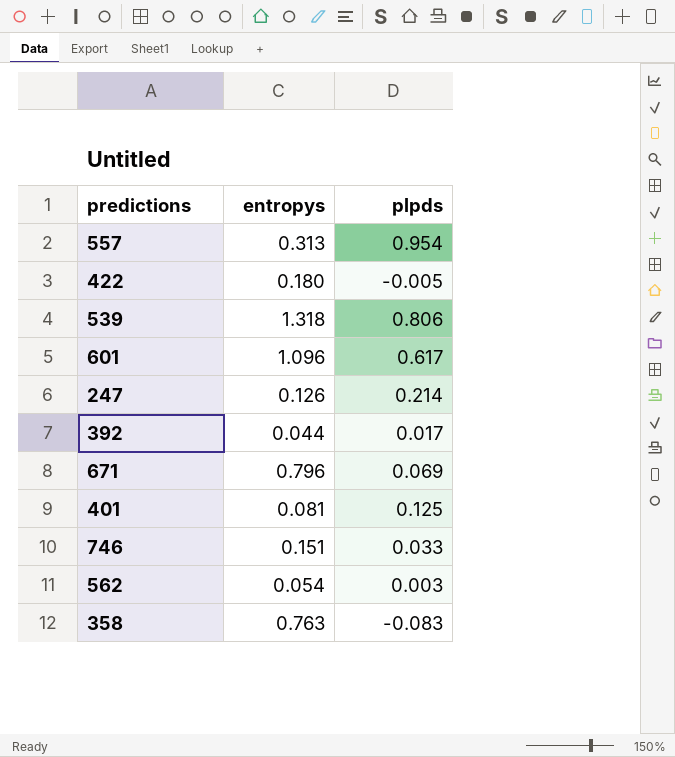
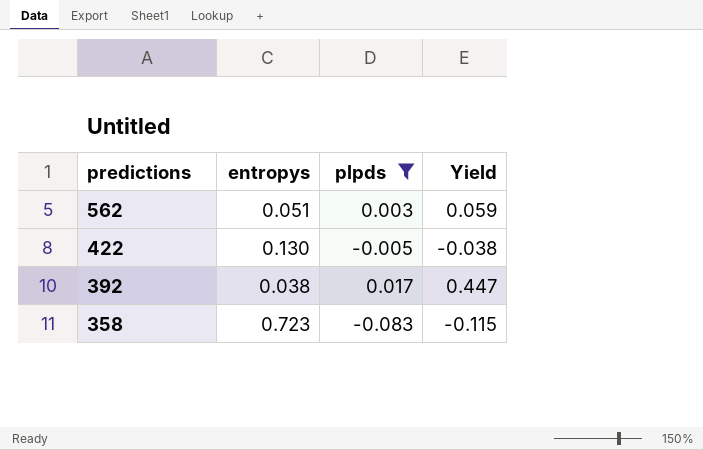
filter: none -> plpds <= 0.017
row order: none -> predictions descending
column Yield | formula: none -> [plpds] / [entropys]
562 | entropys: 0.054 -> 0.051
422 | entropys: 0.180 -> 0.130
392 | entropys: 0.044 -> 0.038
358 | entropys: 0.763 -> 0.723

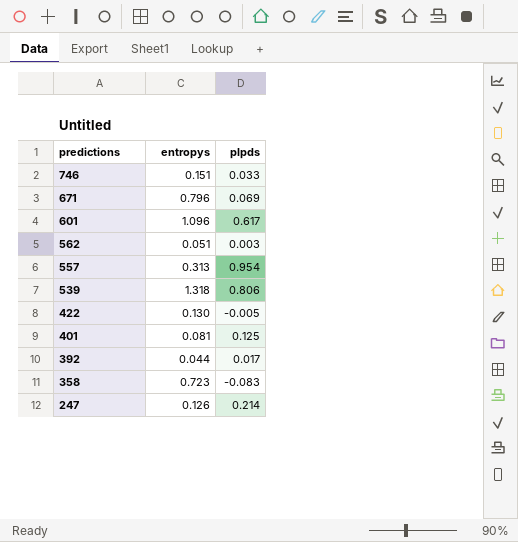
filter: plpds <= 0.017 -> none
column Yield | formula: [plpds] / [entropys] -> none
392 | entropys: 0.038 -> 0.044

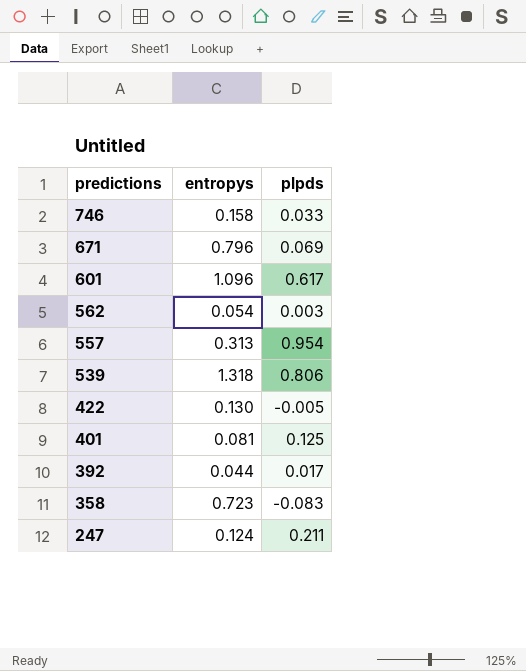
746 | entropys: 0.151 -> 0.158
562 | entropys: 0.051 -> 0.054
247 | entropys: 0.126 -> 0.124
247 | plpds: 0.214 -> 0.211

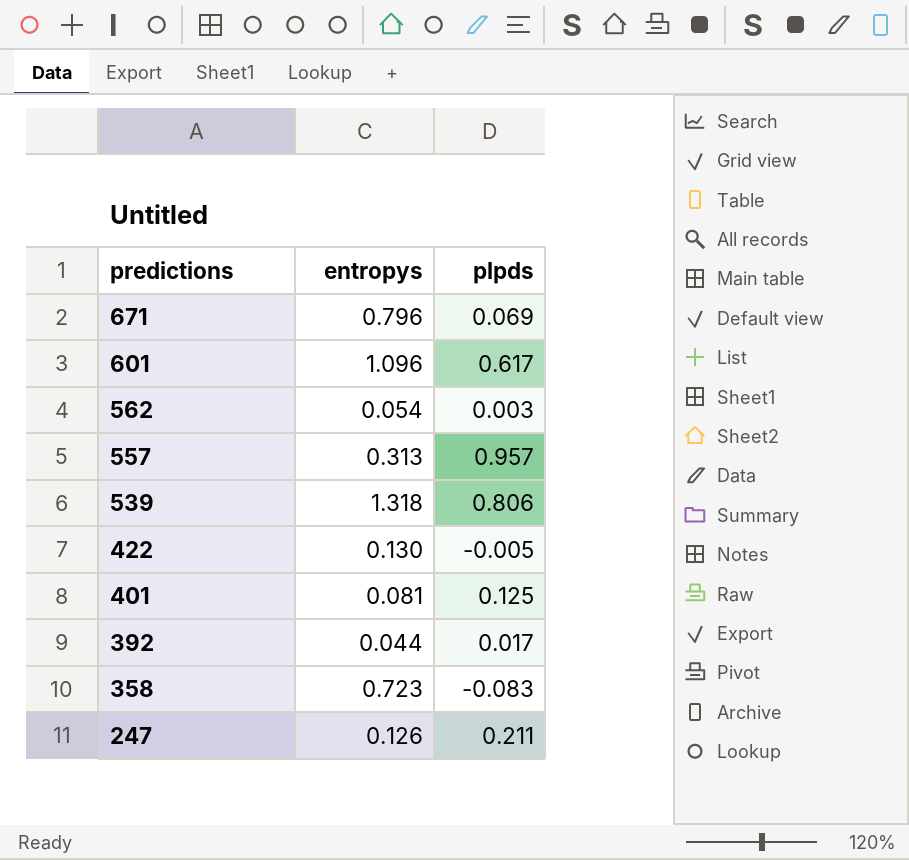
row 746: 0.158 | 0.033 -> none
557 | plpds: 0.954 -> 0.957
247 | entropys: 0.124 -> 0.126

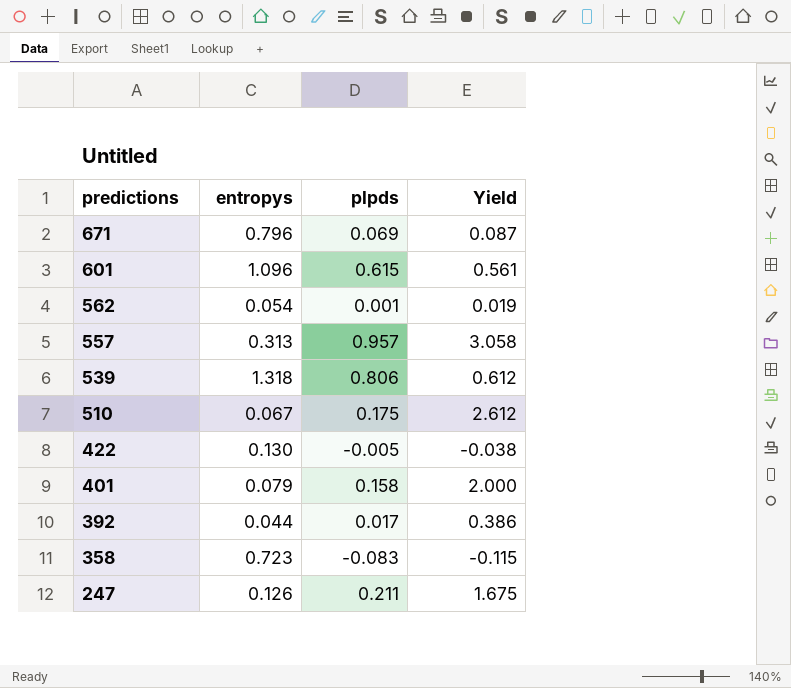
column Yield | formula: none -> [plpds] / [entropys]
601 | plpds: 0.617 -> 0.615
562 | plpds: 0.003 -> 0.001
row 510: none -> 0.067 | 0.175 | 2.612
401 | entropys: 0.081 -> 0.079
401 | plpds: 0.125 -> 0.158

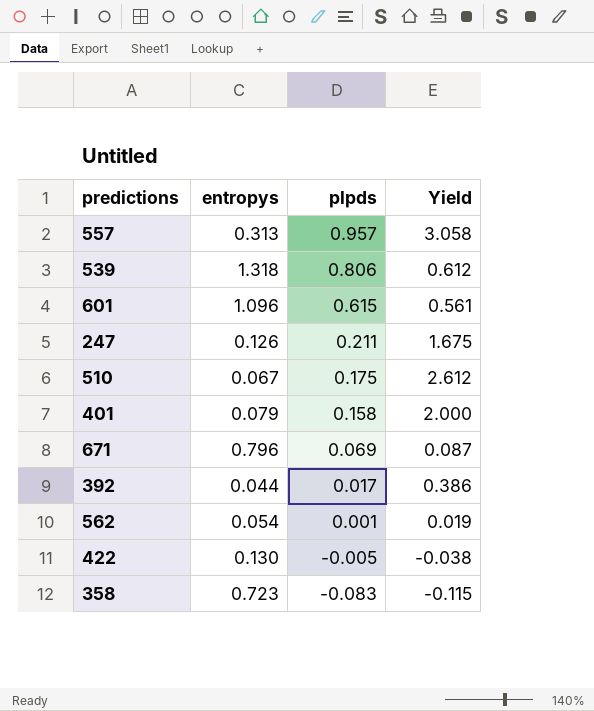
row order: predictions descending -> plpds descending

